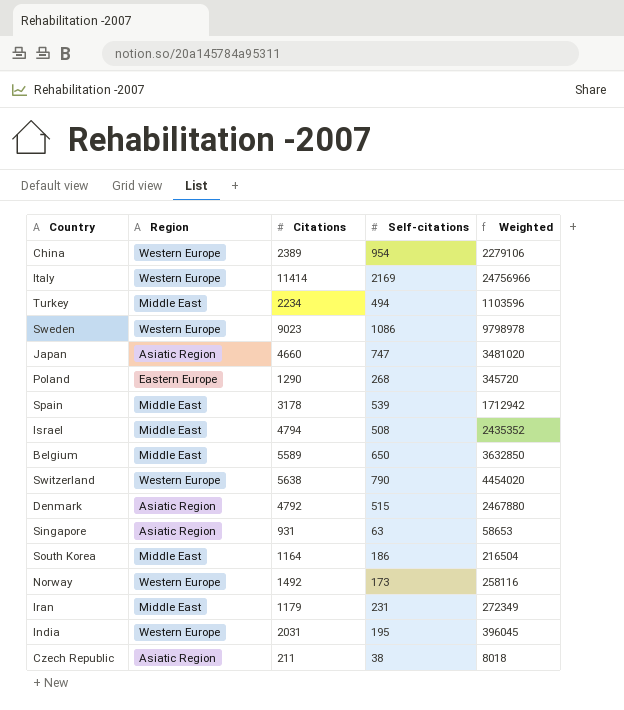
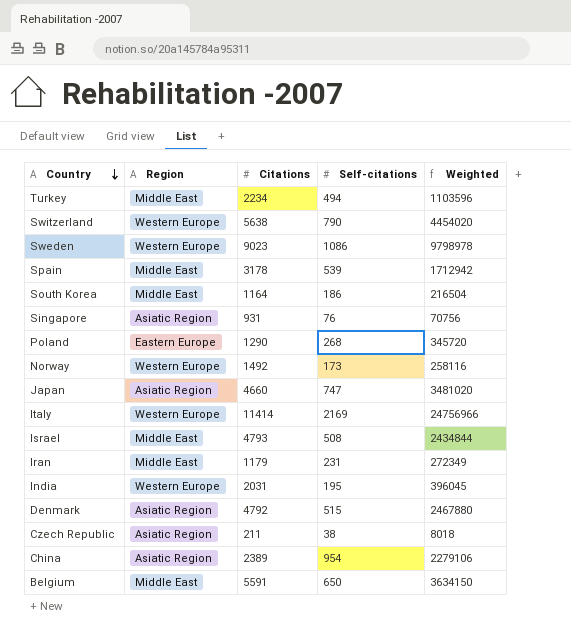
row order: none -> Country descending
Singapore | Self-citations: 63 -> 76
Singapore | Weighted: 58653 -> 70756
Israel | Citations: 4794 -> 4793
Israel | Weighted: 2435352 -> 2434844
China | Region: Western Europe -> Asiatic Region
Belgium | Citations: 5589 -> 5591
Belgium | Weighted: 3632850 -> 3634150

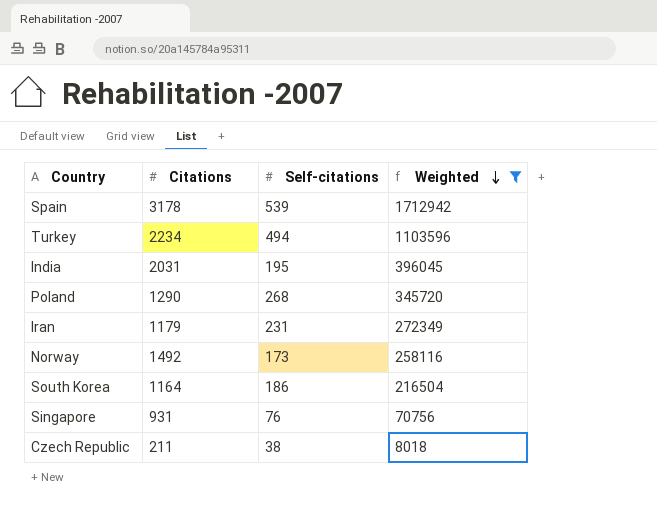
filter: none -> Weighted <= 1712942
row order: Country descending -> Weighted descending
column Region | position: 2 -> none

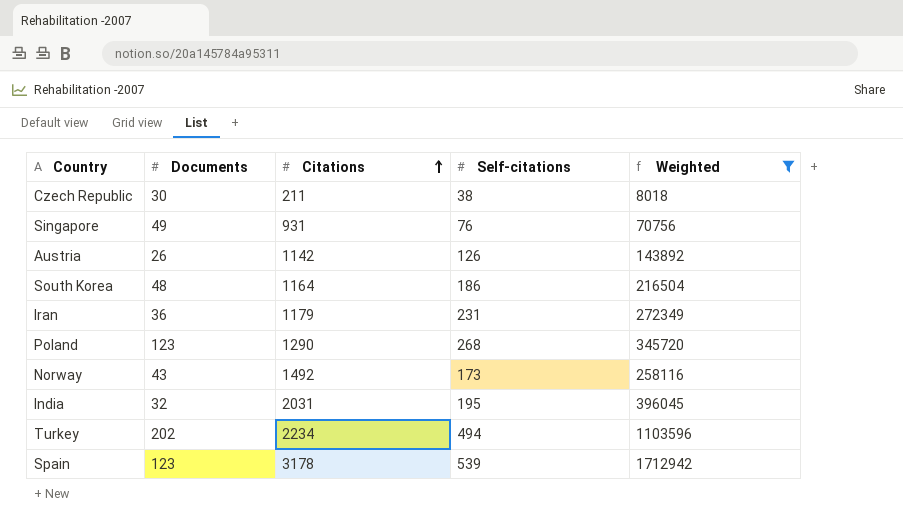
row order: Weighted descending -> Citations ascending
column Documents | position: none -> 2
row Austria: none -> 26 | 1142 | 126 | 143892

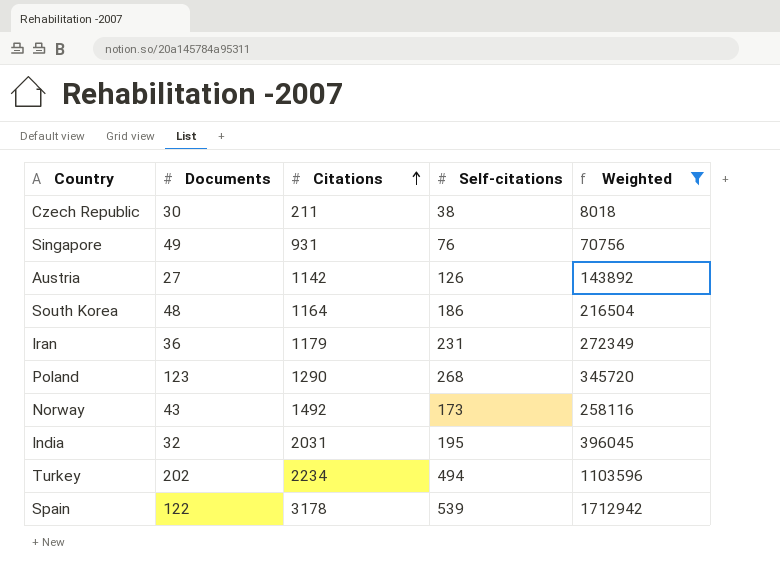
Austria | Documents: 26 -> 27
Spain | Documents: 123 -> 122

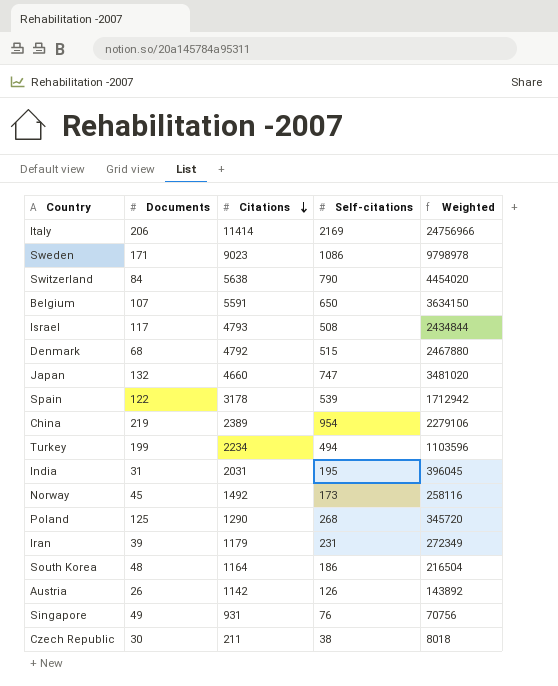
filter: Weighted <= 1712942 -> none
row order: Citations ascending -> Citations descending
Turkey | Documents: 202 -> 199
India | Documents: 32 -> 31
Norway | Documents: 43 -> 45
Poland | Documents: 123 -> 125
Iran | Documents: 36 -> 39
Austria | Documents: 27 -> 26

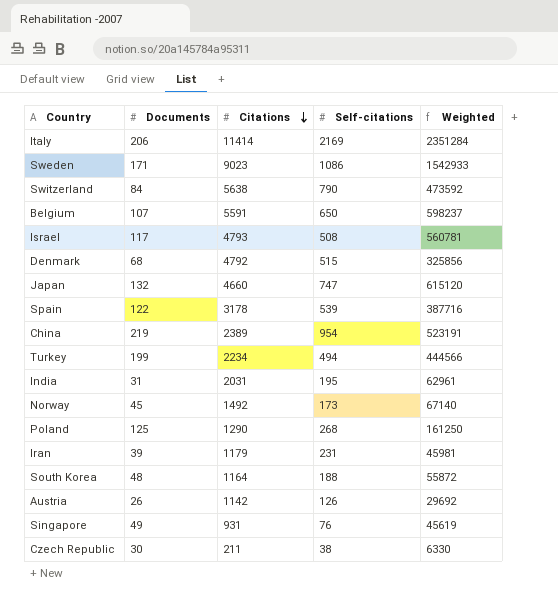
column Weighted | formula: [Citations] * [Self-citations] -> [Documents] * [Citations]
South Korea | Self-citations: 186 -> 188

